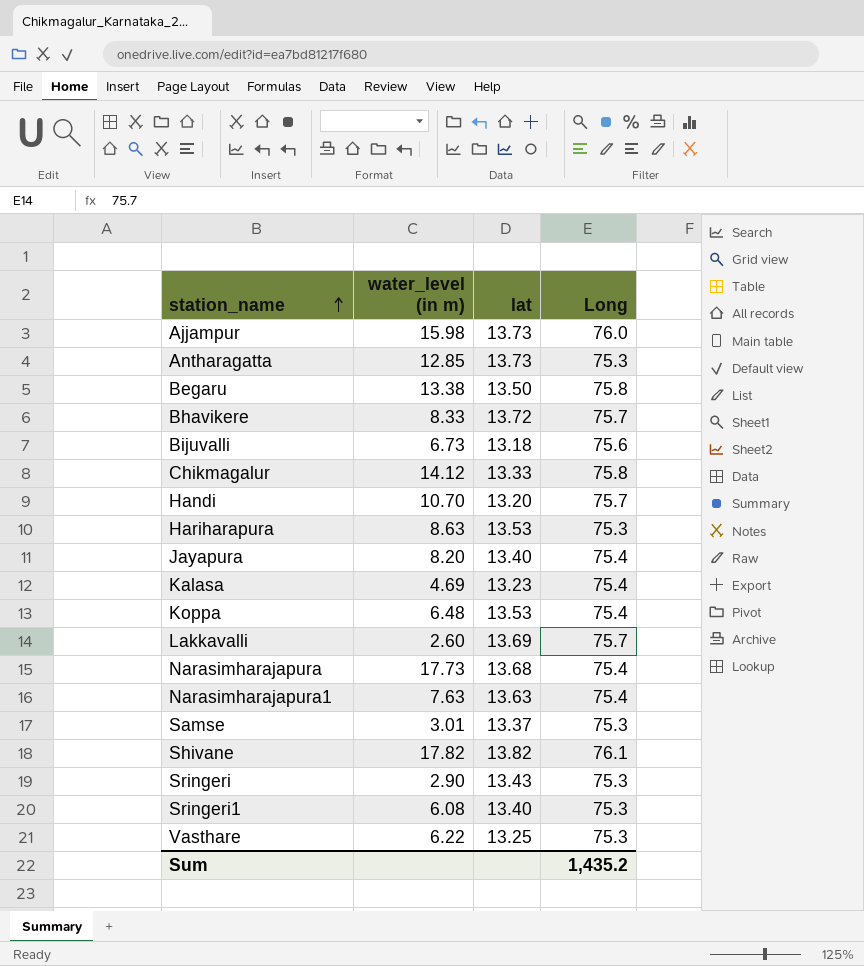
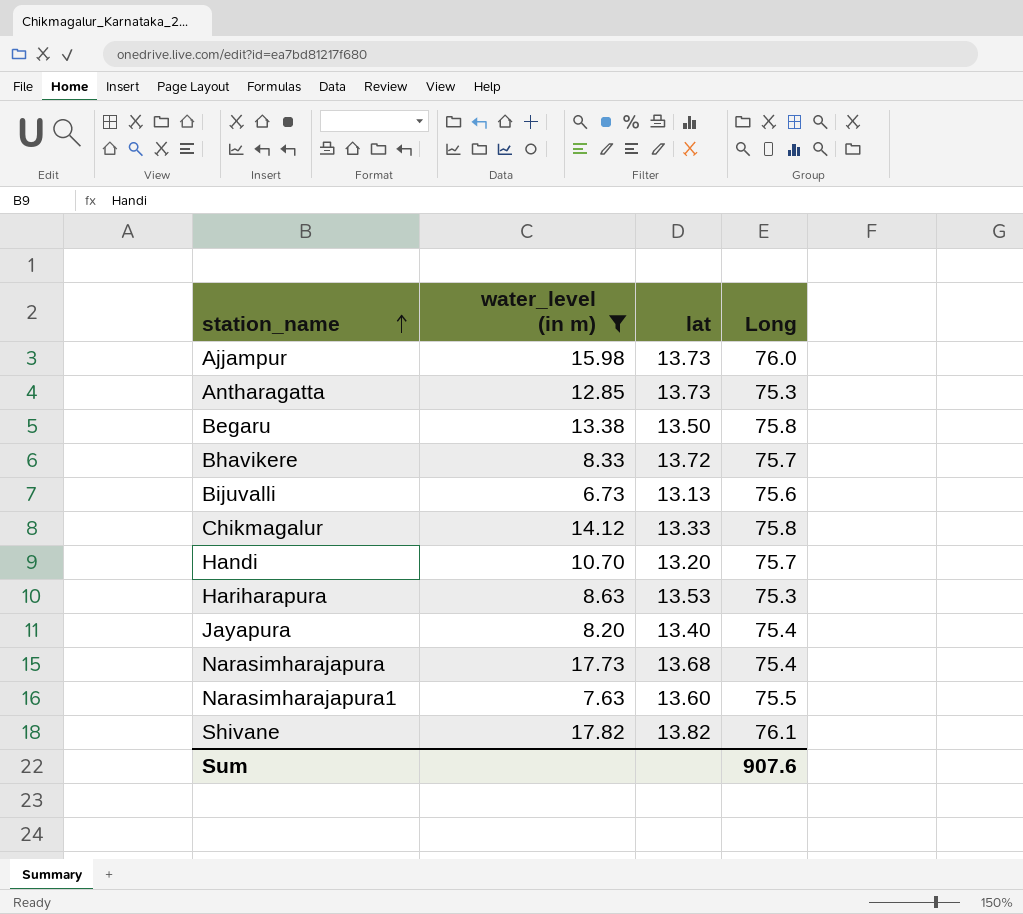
filter: none -> water_level (in m) >= 6.73
Bijuvalli | lat: 13.18 -> 13.13
Narasimharajapura1 | lat: 13.63 -> 13.60
Narasimharajapura1 | Long: 75.4 -> 75.5
Sum | Long: 1,435.2 -> 907.6

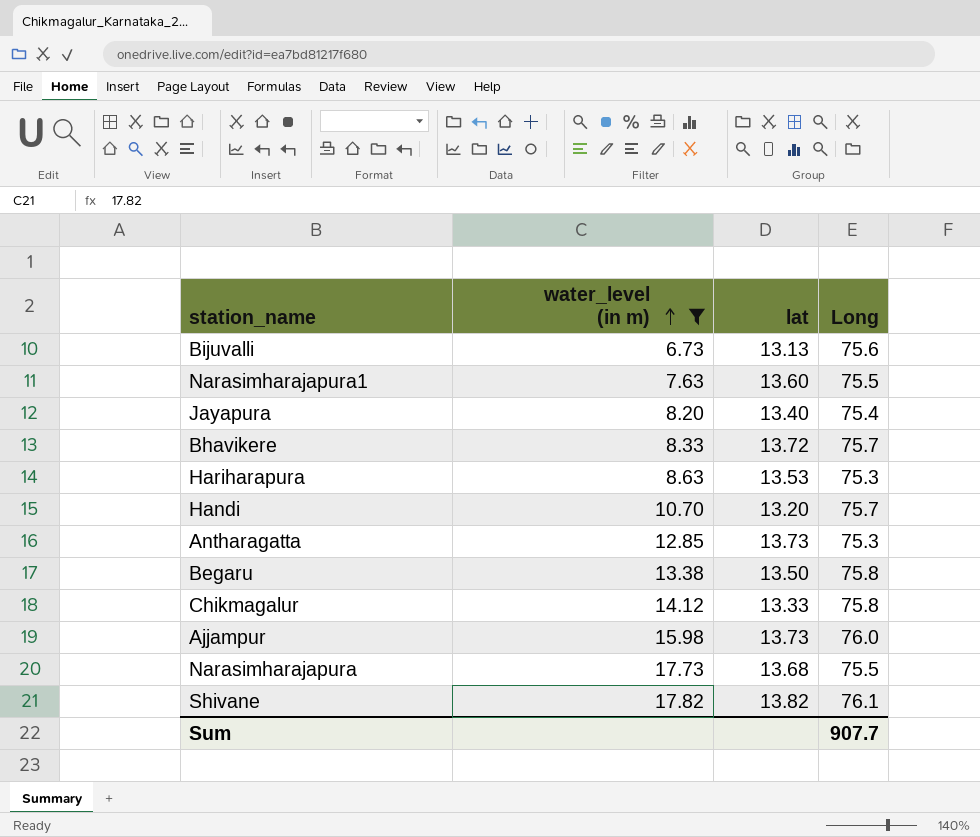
row order: station_name ascending -> water_level (in m) ascending
Narasimharajapura | Long: 75.4 -> 75.5
Sum | Long: 907.6 -> 907.7

